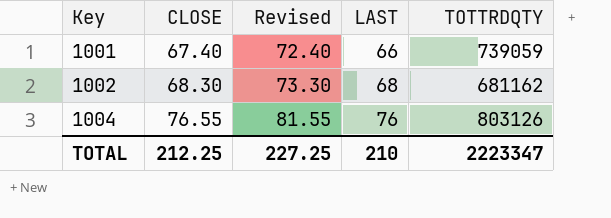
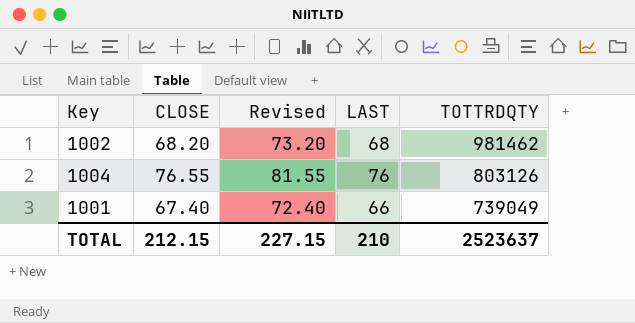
row order: Key ascending -> TOTTRDQTY descending
1002 | CLOSE: 68.30 -> 68.20
1002 | Revised: 73.30 -> 73.20
1002 | TOTTRDQTY: 681162 -> 981462
1001 | TOTTRDQTY: 739059 -> 739049
TOTAL | CLOSE: 212.25 -> 212.15
TOTAL | Revised: 227.25 -> 227.15
TOTAL | TOTTRDQTY: 2223347 -> 2523637

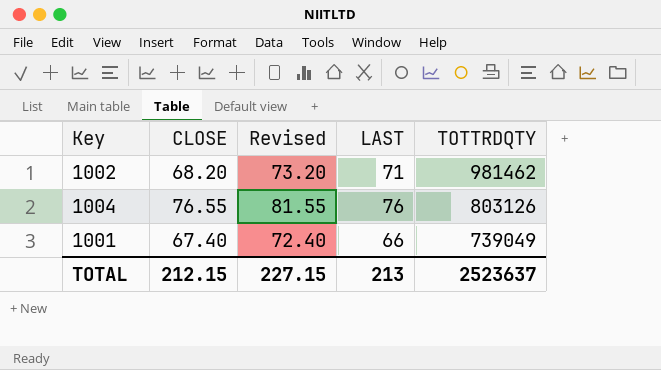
1002 | LAST: 68 -> 71
TOTAL | LAST: 210 -> 213

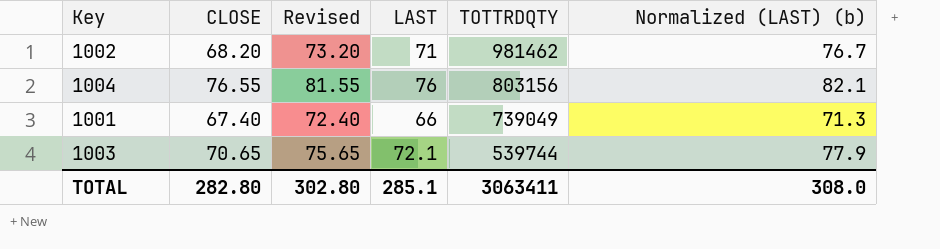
column Normalized (LAST) (b) | formula: none -> [LAST] * 1.08
1004 | TOTTRDQTY: 803126 -> 803156
row 1003: none -> 70.65 | 75.65 | 72.1 | 539744 | 77.9
TOTAL | CLOSE: 212.15 -> 282.80
TOTAL | Revised: 227.15 -> 302.80
TOTAL | LAST: 213 -> 285.1
TOTAL | TOTTRDQTY: 2523637 -> 3063411

